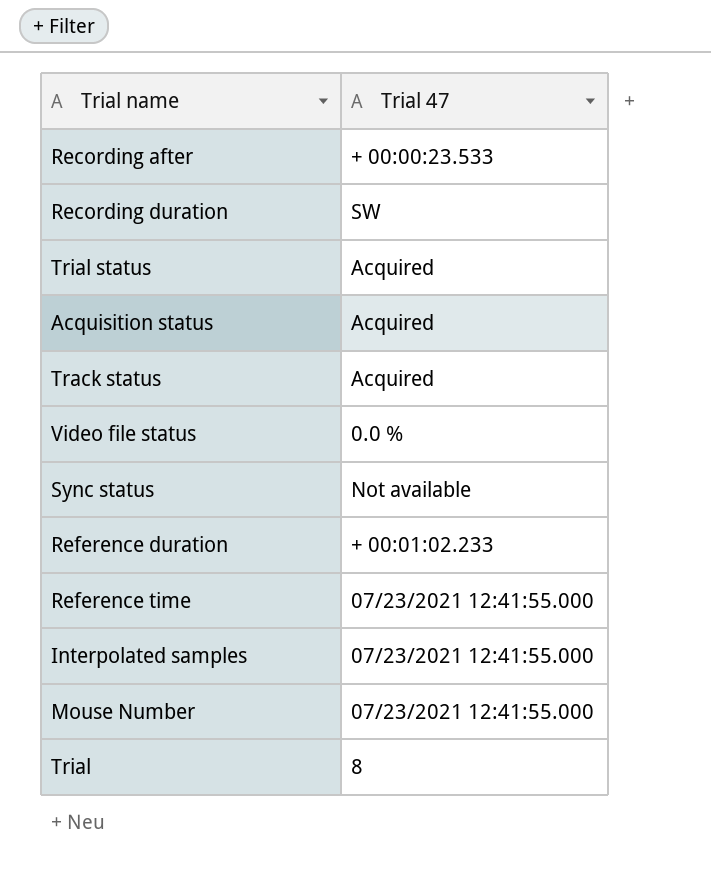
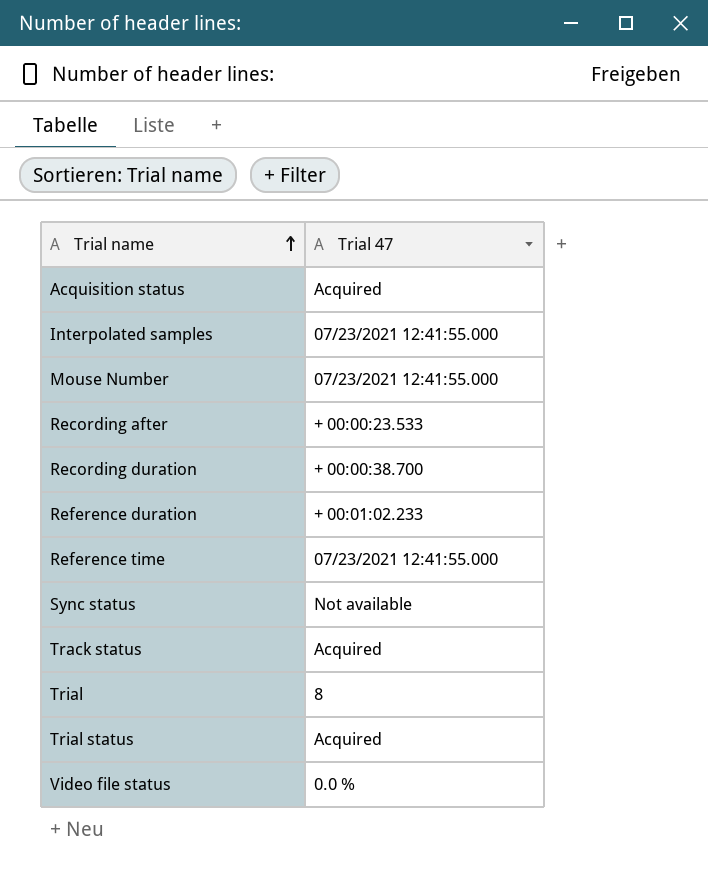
row order: none -> Trial name ascending
Recording duration | Trial 47: SW -> + 00:00:38.700

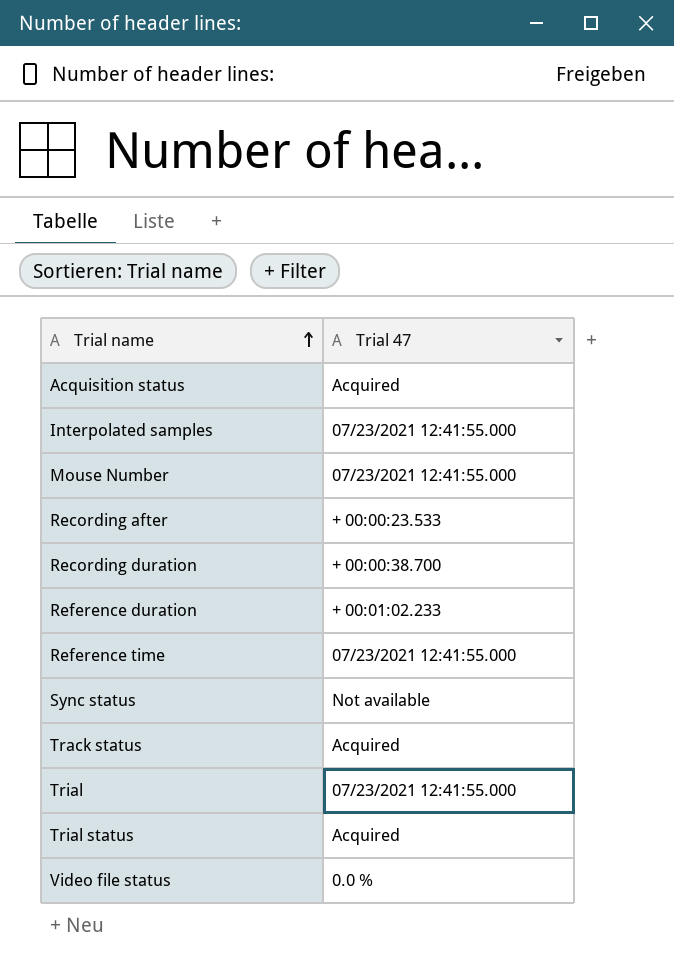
Trial | Trial 47: 8 -> 07/23/2021 12:41:55.000

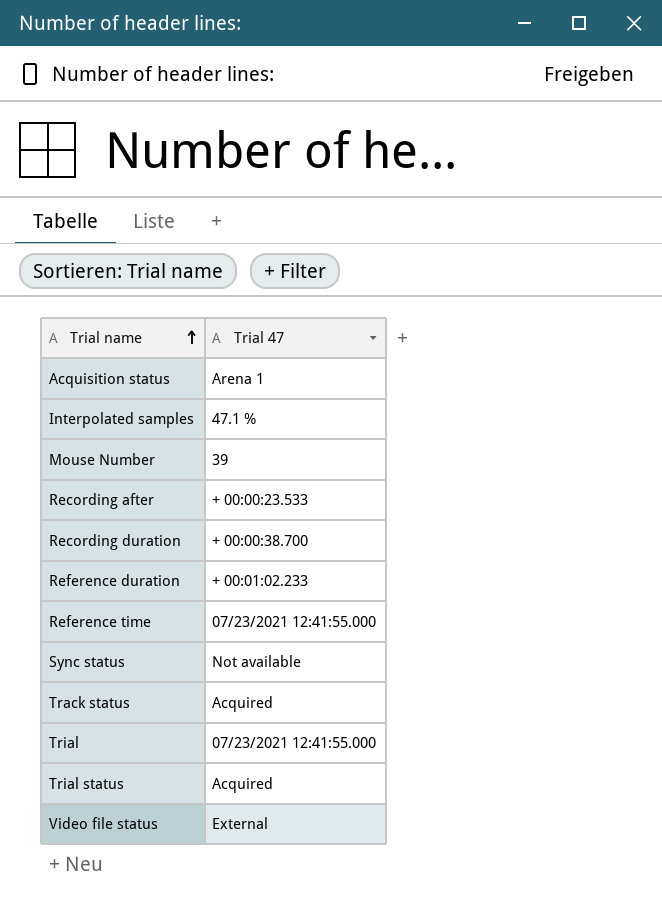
Acquisition status | Trial 47: Acquired -> Arena 1
Interpolated samples | Trial 47: 07/23/2021 12:41:55.000 -> 47.1 %
Mouse Number | Trial 47: 07/23/2021 12:41:55.000 -> 39
Video file status | Trial 47: 0.0 % -> External

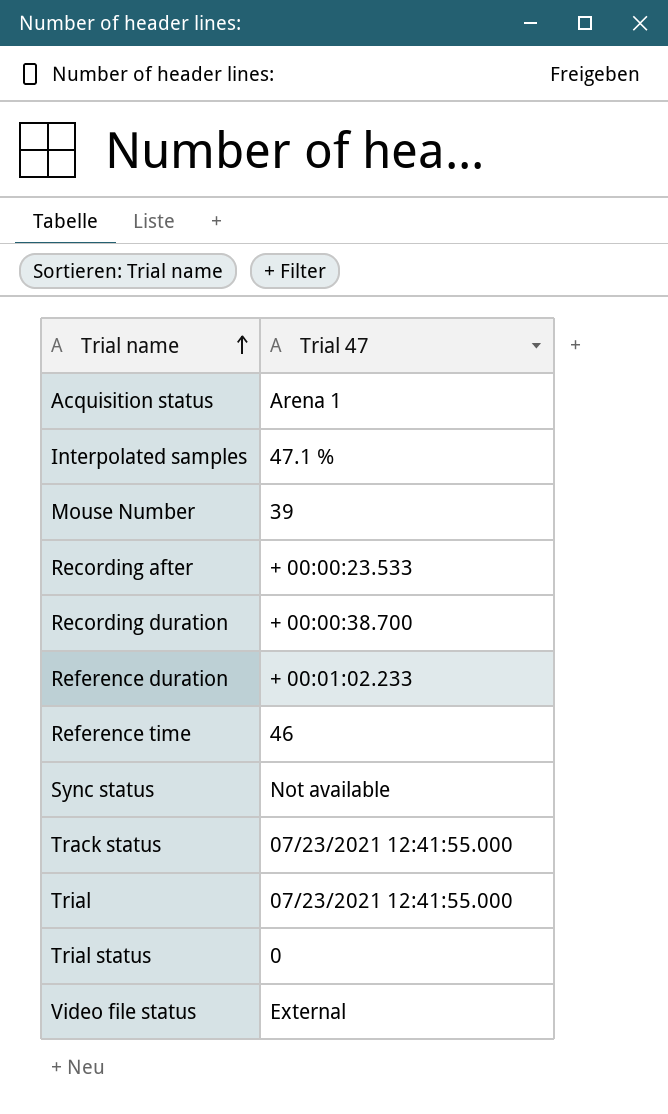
Reference time | Trial 47: 07/23/2021 12:41:55.000 -> 46
Track status | Trial 47: Acquired -> 07/23/2021 12:41:55.000
Trial status | Trial 47: Acquired -> 0

